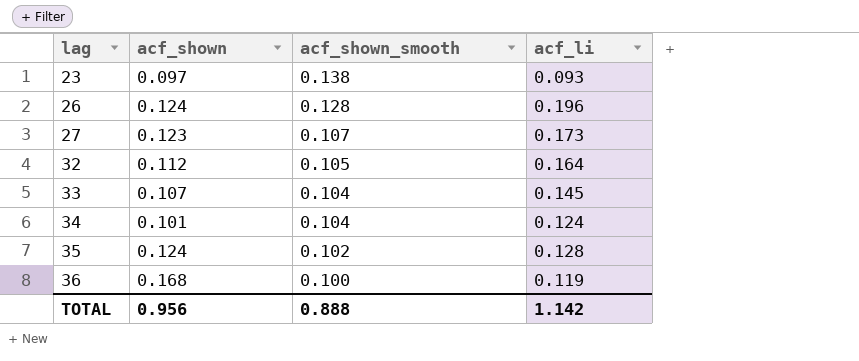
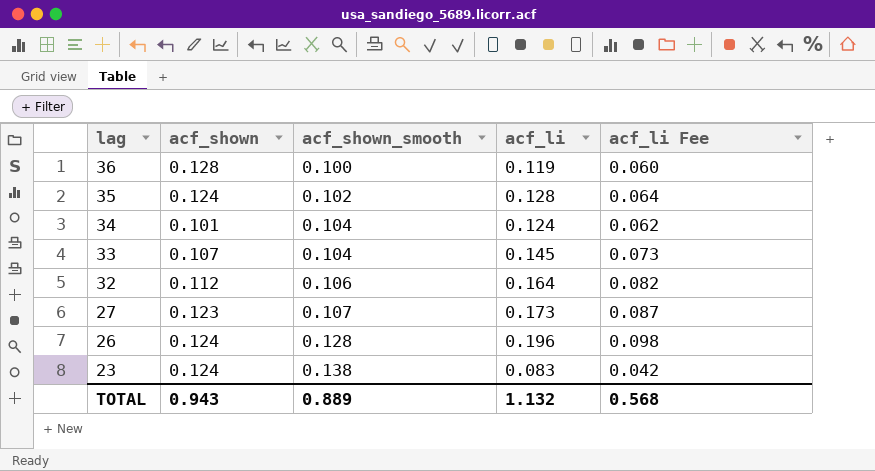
row order: lag ascending -> lag descending
column acf_li Fee | formula: none -> [acf_li] * 0.5
36 | acf_shown: 0.168 -> 0.128
32 | acf_shown_smooth: 0.105 -> 0.106
23 | acf_shown: 0.097 -> 0.124
23 | acf_li: 0.093 -> 0.083
TOTAL | acf_shown: 0.956 -> 0.943
TOTAL | acf_shown_smooth: 0.888 -> 0.889
TOTAL | acf_li: 1.142 -> 1.132

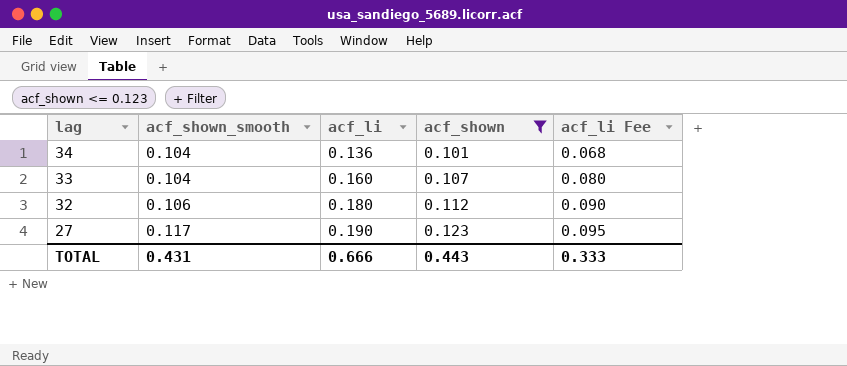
filter: none -> acf_shown <= 0.123
column acf_shown | position: 2 -> 4
34 | acf_li: 0.124 -> 0.136
34 | acf_li Fee: 0.062 -> 0.068
33 | acf_li: 0.145 -> 0.160
33 | acf_li Fee: 0.073 -> 0.080
32 | acf_li: 0.164 -> 0.180
32 | acf_li Fee: 0.082 -> 0.090
27 | acf_shown_smooth: 0.107 -> 0.117
27 | acf_li: 0.173 -> 0.190
27 | acf_li Fee: 0.087 -> 0.095
TOTAL | acf_shown_smooth: 0.889 -> 0.431
TOTAL | acf_li: 1.132 -> 0.666
TOTAL | acf_shown: 0.943 -> 0.443
TOTAL | acf_li Fee: 0.568 -> 0.333

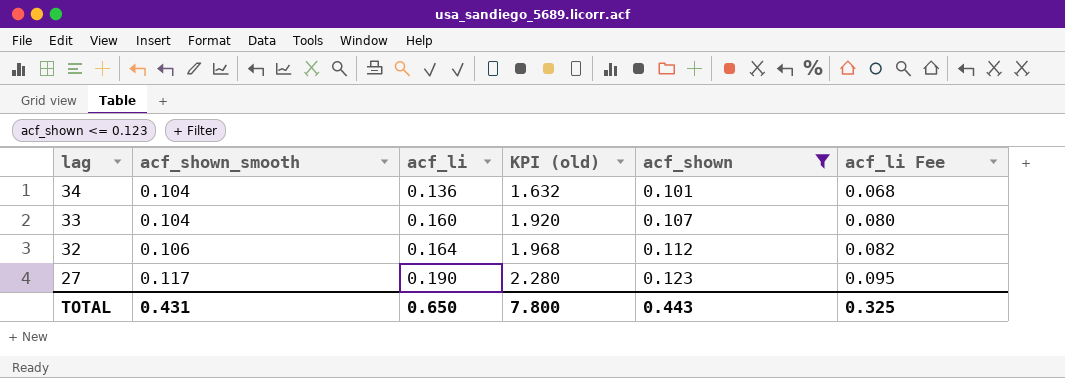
column KPI (old) | formula: none -> [acf_li] * 12
32 | acf_li: 0.180 -> 0.164
32 | acf_li Fee: 0.090 -> 0.082
TOTAL | acf_li: 0.666 -> 0.650
TOTAL | acf_li Fee: 0.333 -> 0.325

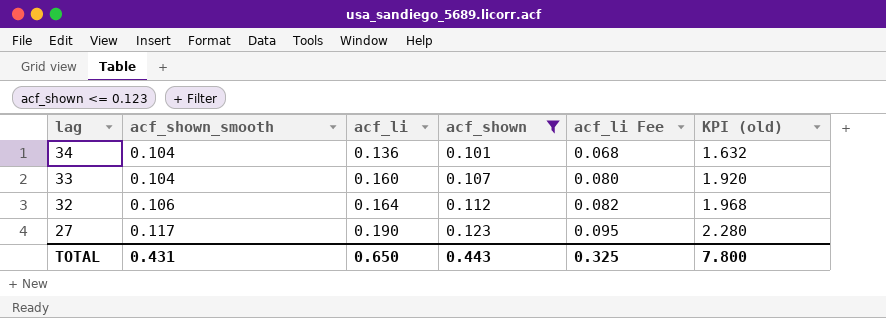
column KPI (old) | position: 4 -> 6

